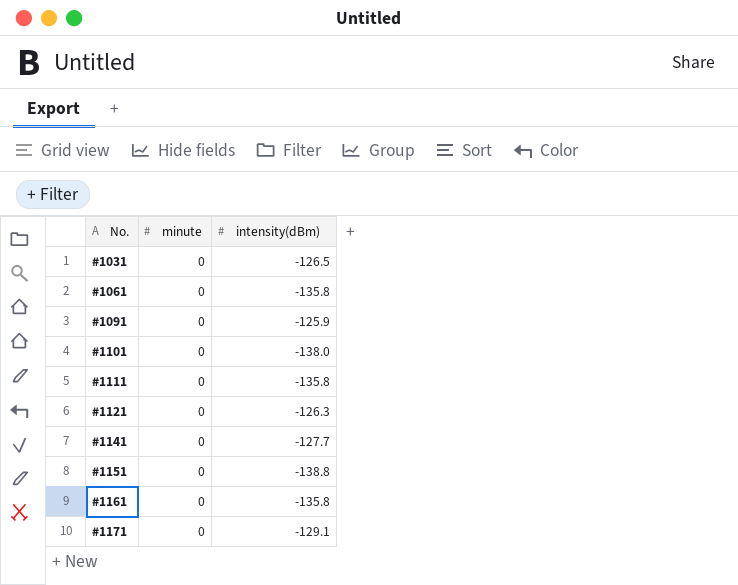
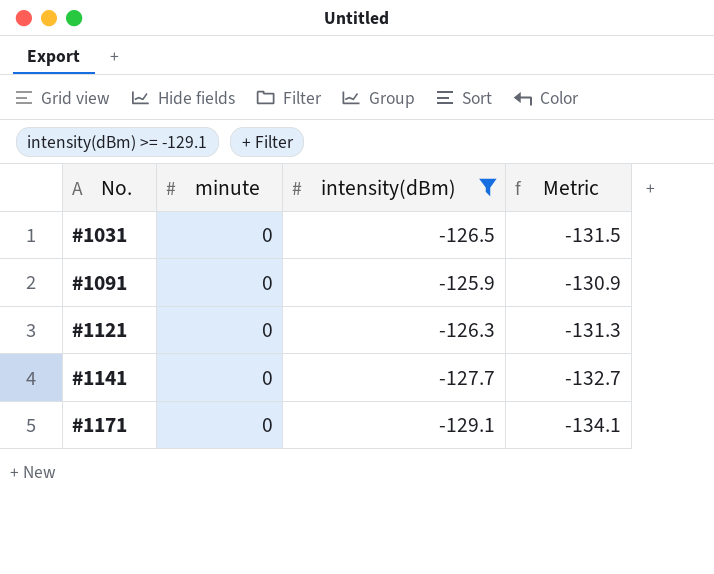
filter: none -> intensity(dBm) >= -129.1
column Metric | formula: none -> [intensity(dBm)] - 5

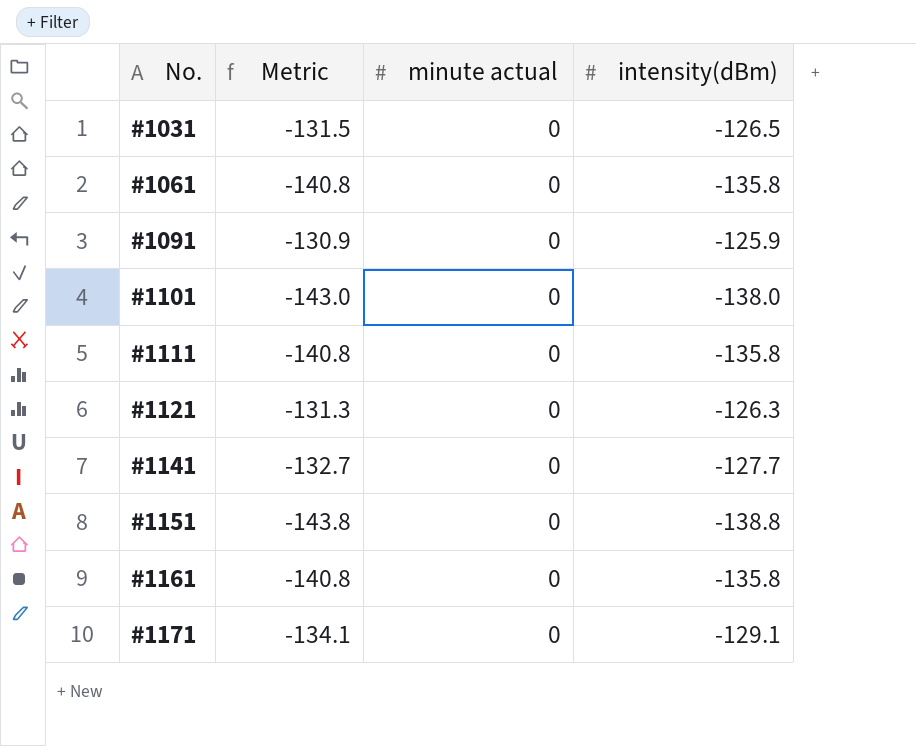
filter: intensity(dBm) >= -129.1 -> none
column Metric | position: 4 -> 2
column name: minute -> minute actual

